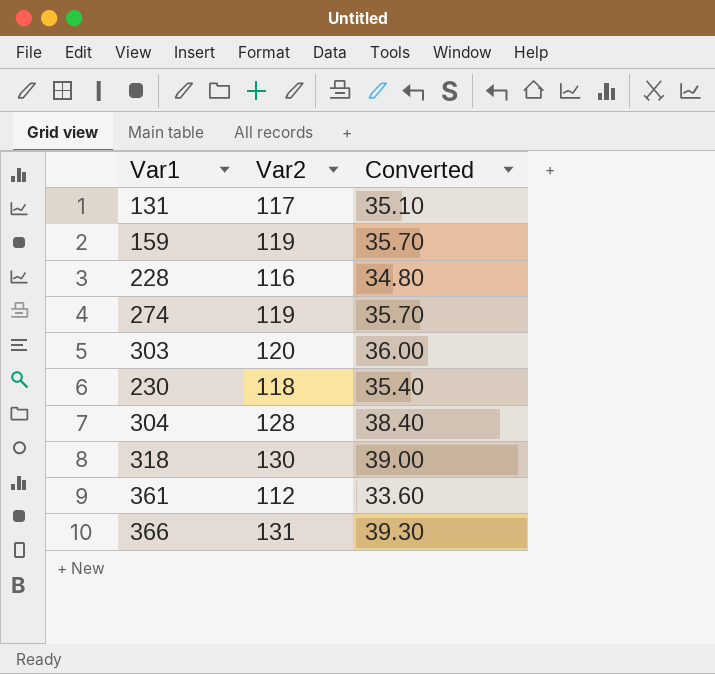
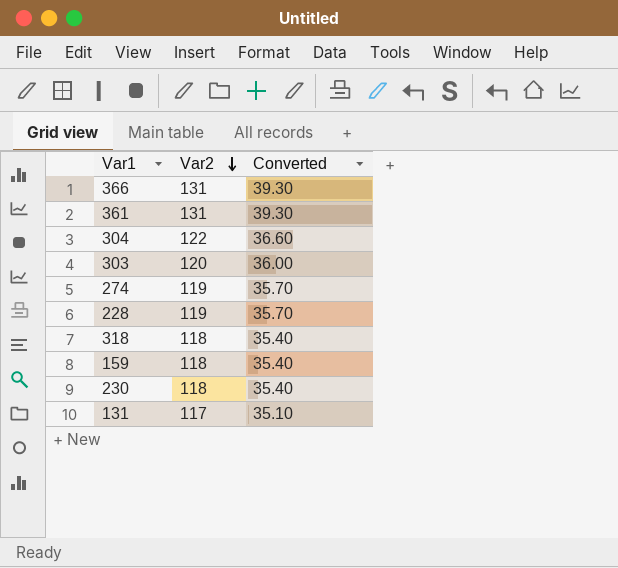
row order: none -> Var2 descending
361 | Var2: 112 -> 131
361 | Converted: 33.60 -> 39.30
304 | Var2: 128 -> 122
304 | Converted: 38.40 -> 36.60
228 | Var2: 116 -> 119
228 | Converted: 34.80 -> 35.70
318 | Var2: 130 -> 118
318 | Converted: 39.00 -> 35.40
159 | Var2: 119 -> 118
159 | Converted: 35.70 -> 35.40

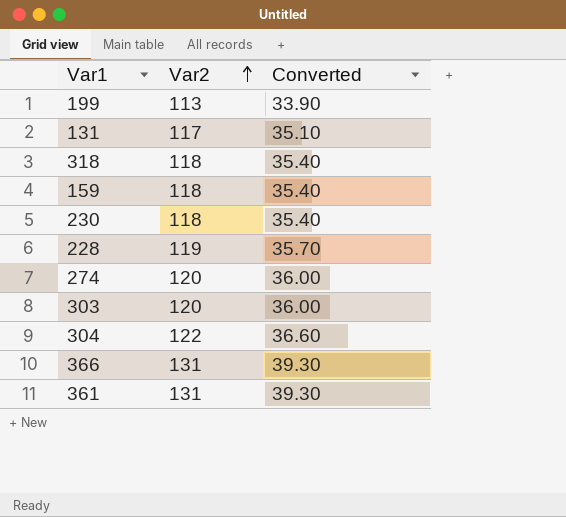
row order: Var2 descending -> Var2 ascending
row 199: none -> 113 | 33.90
274 | Var2: 119 -> 120
274 | Converted: 35.70 -> 36.00

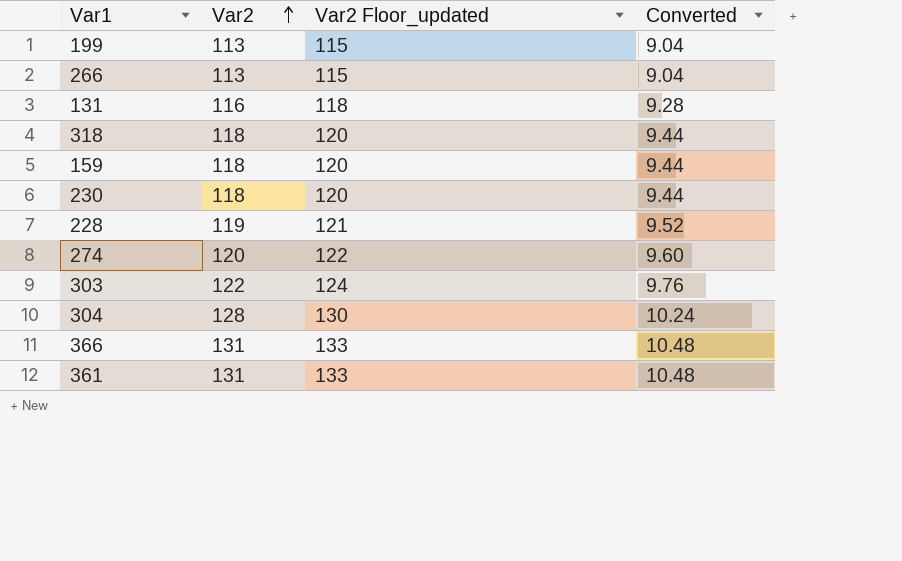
column Var2 Floor_updated | formula: none -> [Var2] + 2
column Converted | formula: [Var2] * 0.3 -> [Var2] * 0.08
row 266: none -> 113 | 115 | 9.04
131 | Var2: 117 -> 116
303 | Var2: 120 -> 122
304 | Var2: 122 -> 128

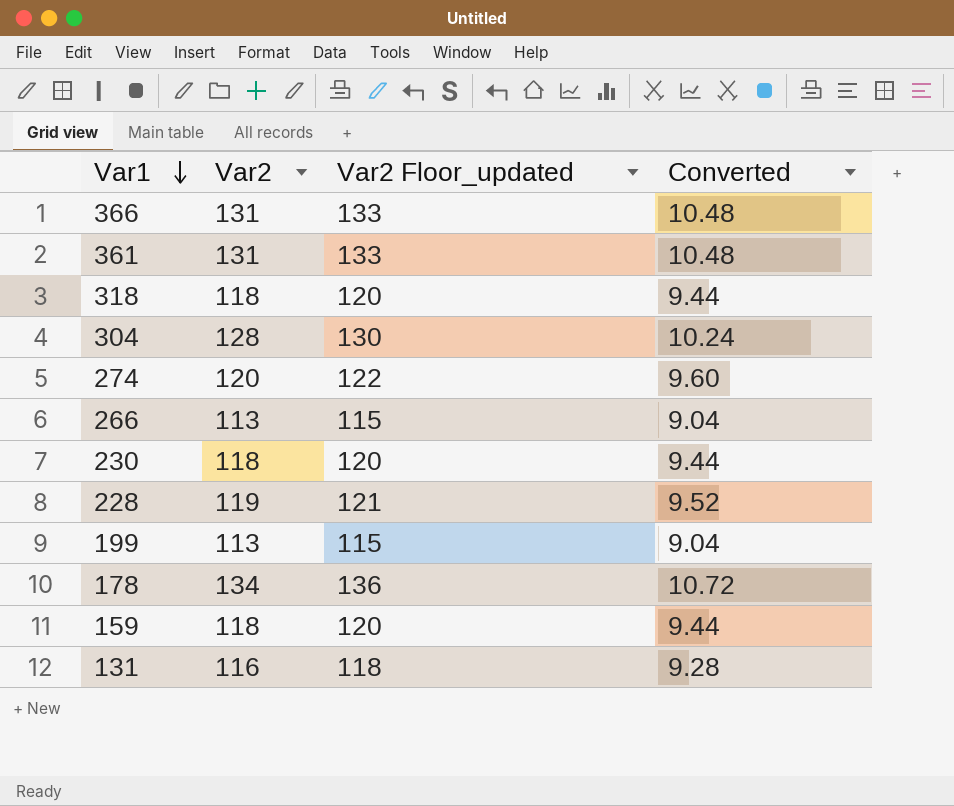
row order: Var2 ascending -> Var1 descending
row 303: 122 | 124 | 9.76 -> none
row 178: none -> 134 | 136 | 10.72

